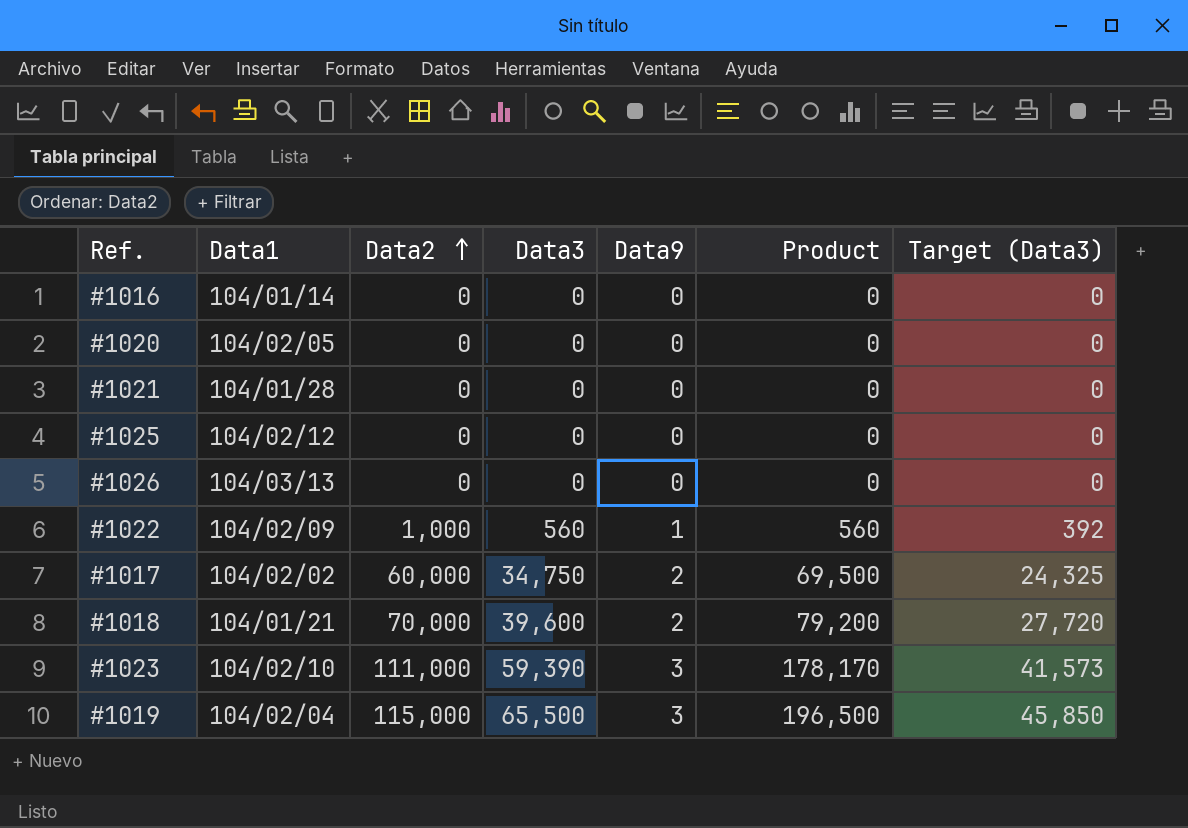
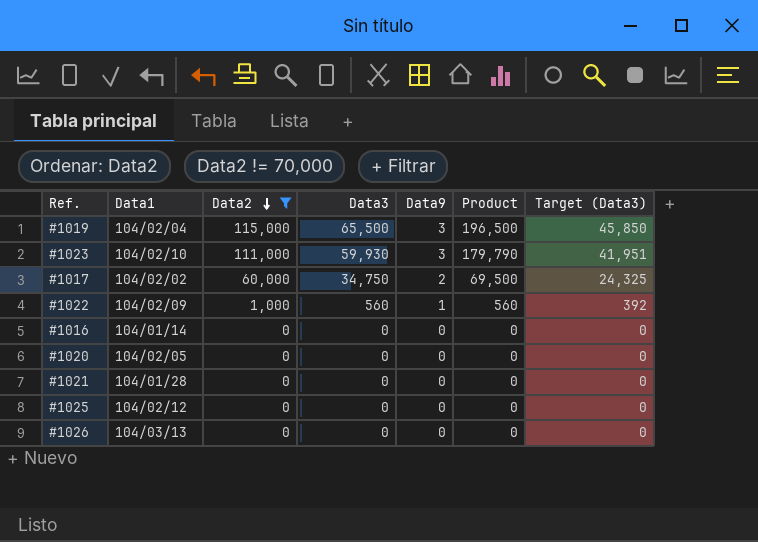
filter: none -> Data2 != 70,000
row order: Data2 ascending -> Data2 descending
#1023 | Data3: 59,390 -> 59,930
#1023 | Product: 178,170 -> 179,790
#1023 | Target (Data3): 41,573 -> 41,951

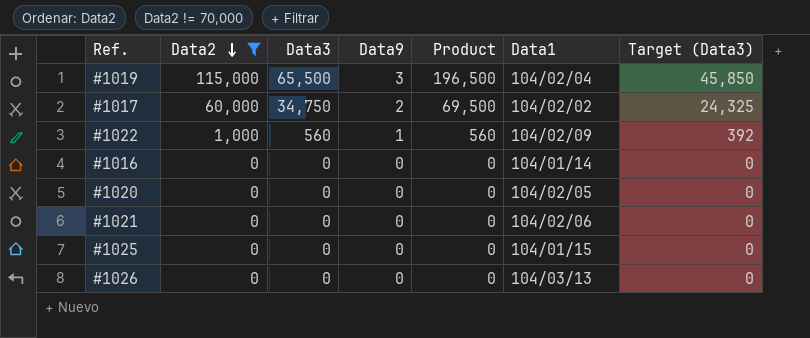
column Data1 | position: 2 -> 6
row #1023: 104/02/10 | 111,000 | 59,930 | 3 | 179,790 | 41,951 -> none
#1021 | Data1: 104/01/28 -> 104/02/06
#1025 | Data1: 104/02/12 -> 104/01/15

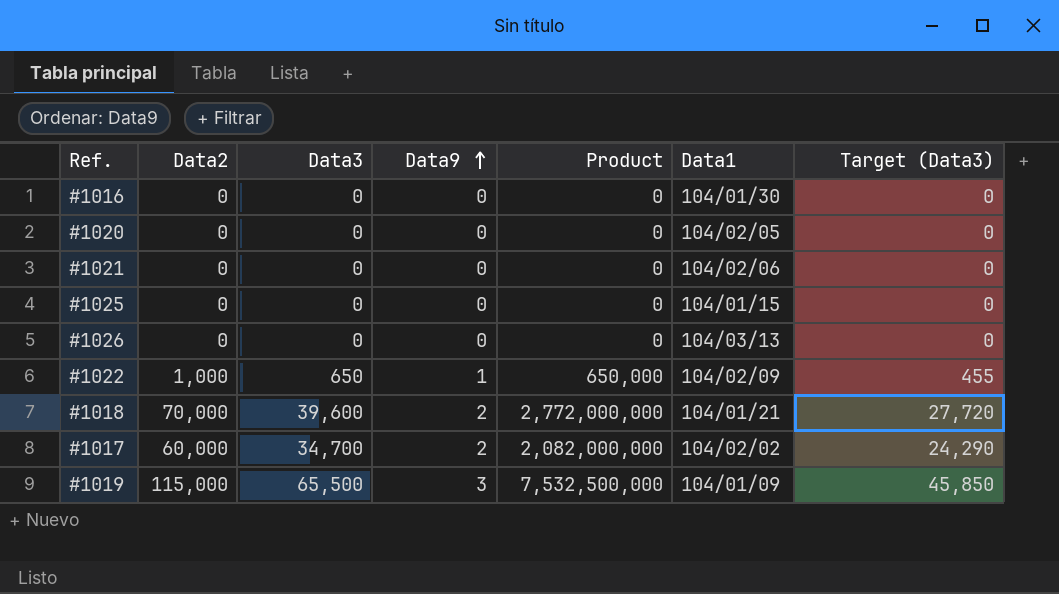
filter: Data2 != 70,000 -> none
row order: Data2 descending -> Data9 ascending
column Product | formula: [Data3] * [Data9] -> [Data2] * [Data3]
#1016 | Data1: 104/01/14 -> 104/01/30
#1022 | Data3: 560 -> 650
#1022 | Target (Data3): 392 -> 455
#1017 | Data3: 34,750 -> 34,700
#1017 | Target (Data3): 24,325 -> 24,290
#1019 | Data1: 104/02/04 -> 104/01/09

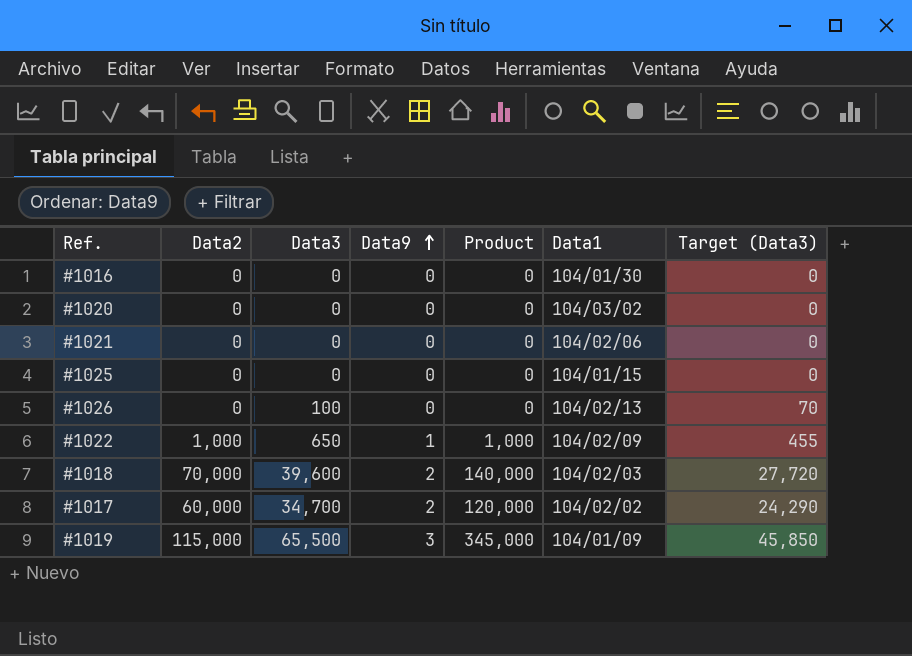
column Product | formula: [Data2] * [Data3] -> [Data2] * [Data9]
#1020 | Data1: 104/02/05 -> 104/03/02
#1026 | Data3: 0 -> 100
#1026 | Data1: 104/03/13 -> 104/02/13
#1026 | Target (Data3): 0 -> 70
#1018 | Data1: 104/01/21 -> 104/02/03

